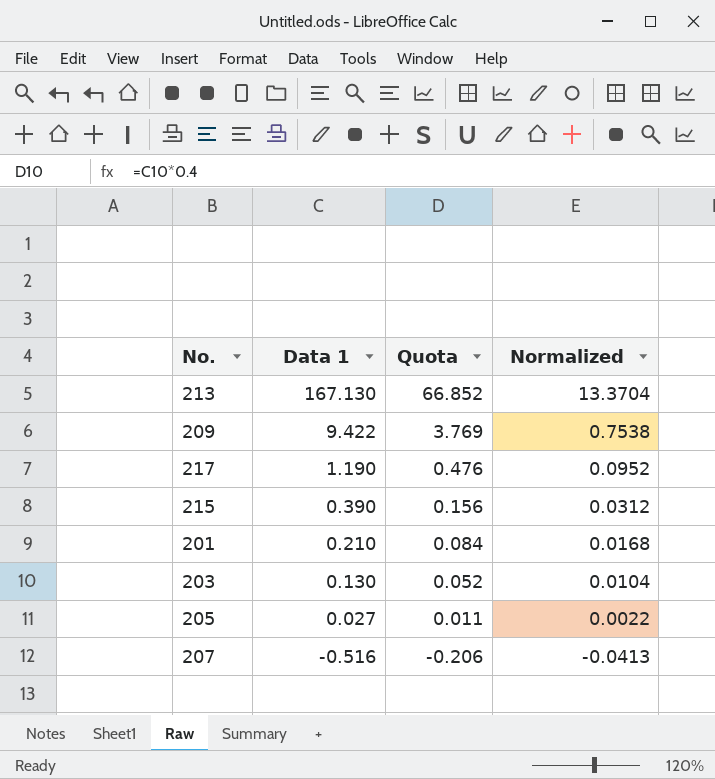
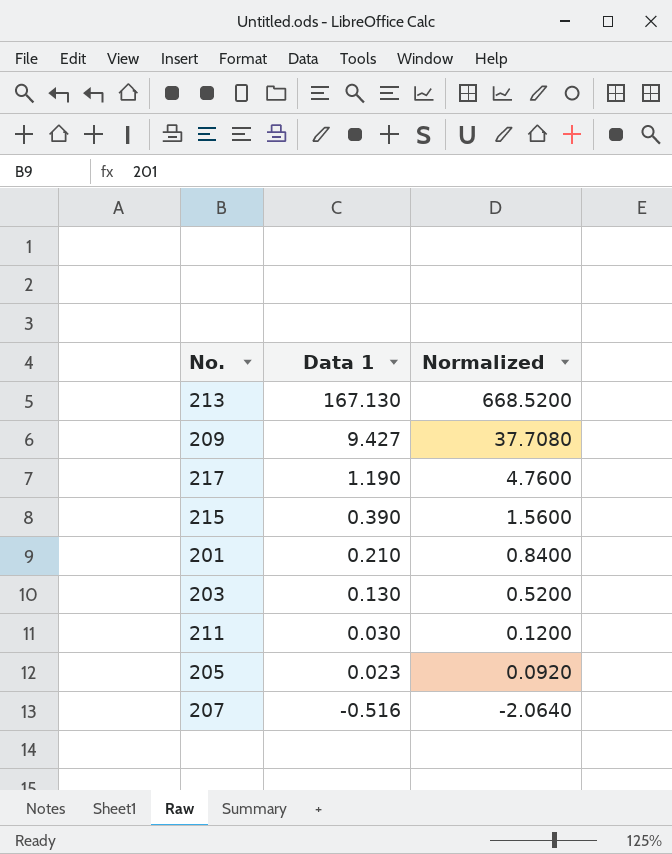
column Quota | formula: [Data 1] * 0.4 -> none
column Normalized | formula: [Data 1] * 0.08 -> [Data 1] * 4
209 | Data 1: 9.422 -> 9.427
row 211: none -> 0.030 | 0.1200
205 | Data 1: 0.027 -> 0.023

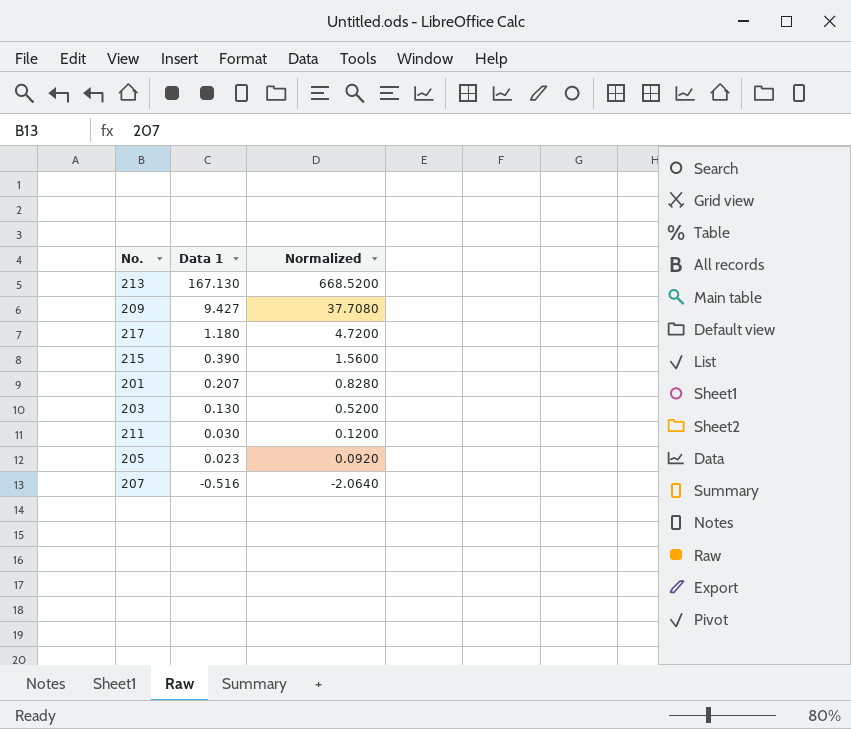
217 | Data 1: 1.190 -> 1.180
217 | Normalized: 4.7600 -> 4.7200
201 | Data 1: 0.210 -> 0.207
201 | Normalized: 0.8400 -> 0.8280

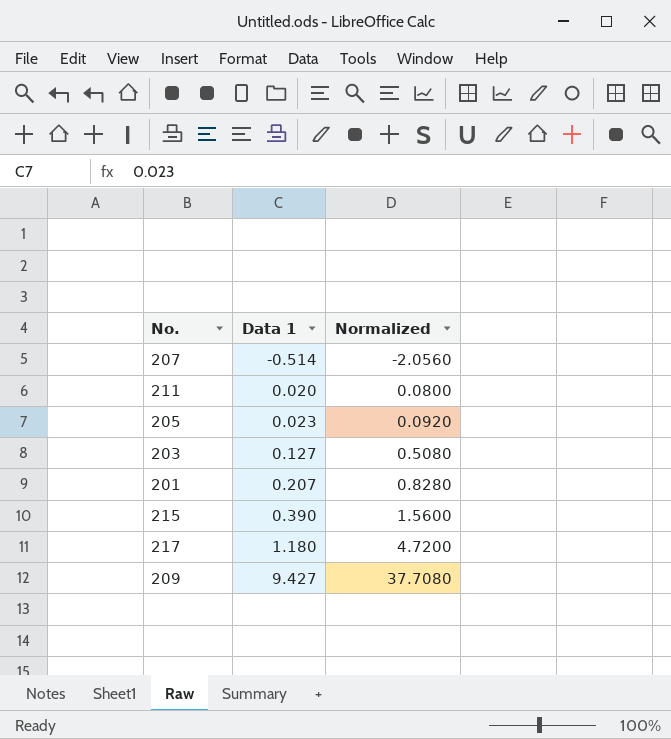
row order: Data 1 descending -> Data 1 ascending
row 213: 167.130 | 668.5200 -> none
207 | Data 1: -0.516 -> -0.514
207 | Normalized: -2.0640 -> -2.0560
211 | Data 1: 0.030 -> 0.020
211 | Normalized: 0.1200 -> 0.0800
203 | Data 1: 0.130 -> 0.127
203 | Normalized: 0.5200 -> 0.5080

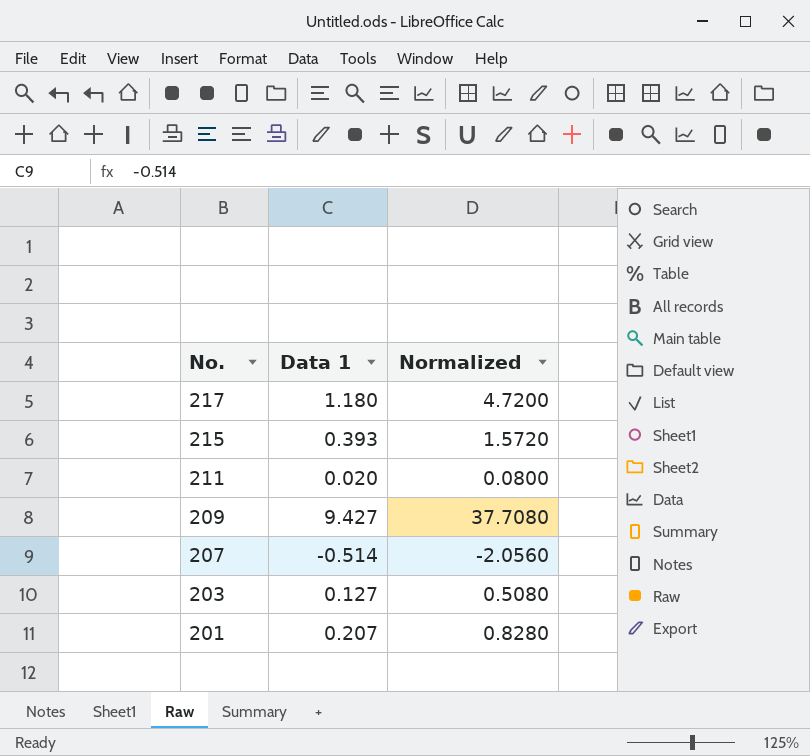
row order: Data 1 ascending -> No. descending
row 205: 0.023 | 0.0920 -> none
215 | Data 1: 0.390 -> 0.393
215 | Normalized: 1.5600 -> 1.5720

